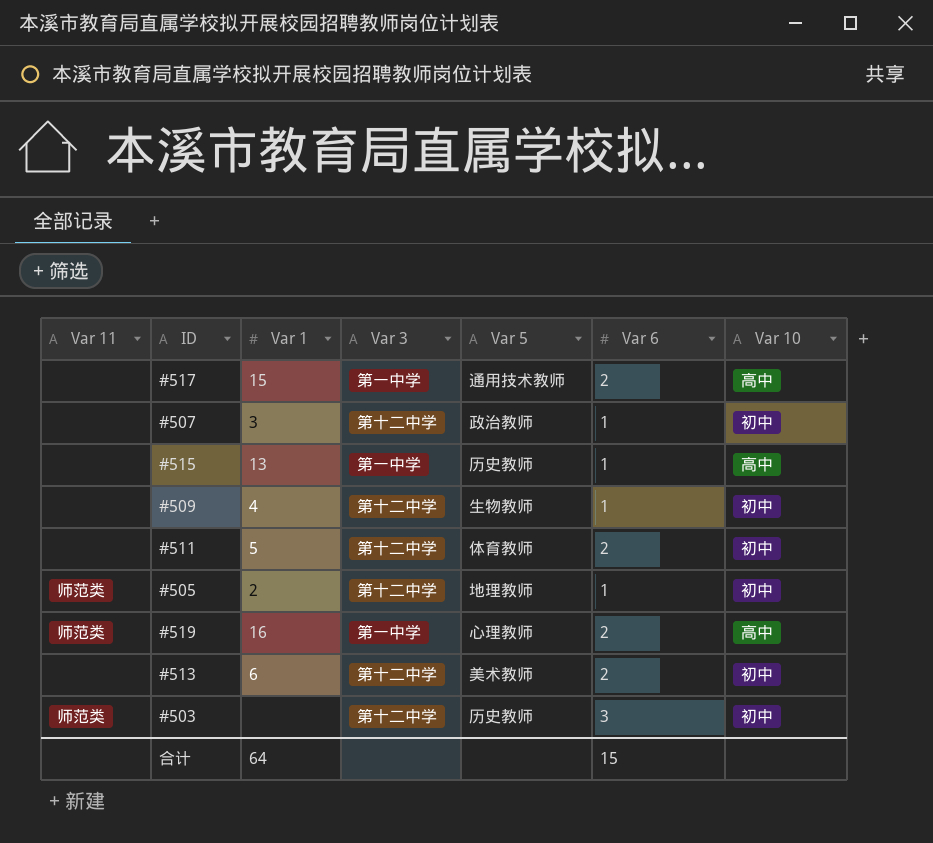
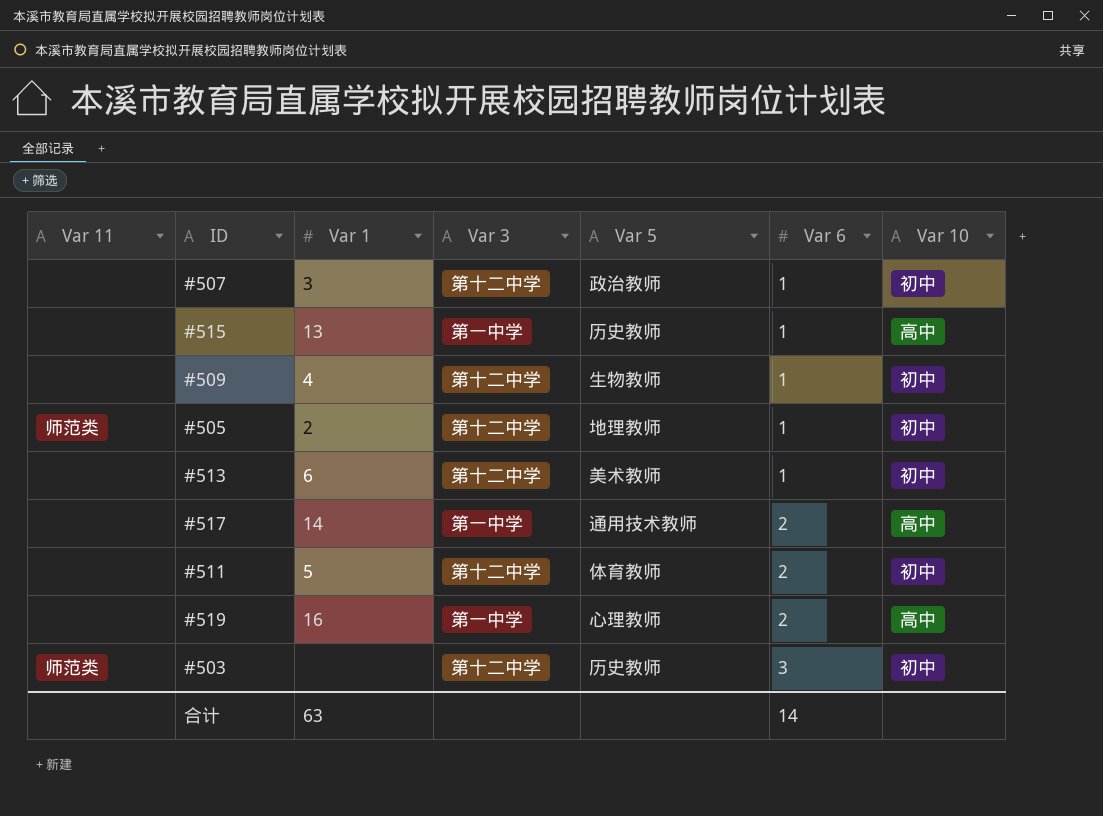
row order: none -> Var 6 ascending
#513 | Var 6: 2 -> 1
#517 | Var 1: 15 -> 14
#519 | Var 11: 师范类 -> none
合计 | Var 1: 64 -> 63
合计 | Var 6: 15 -> 14

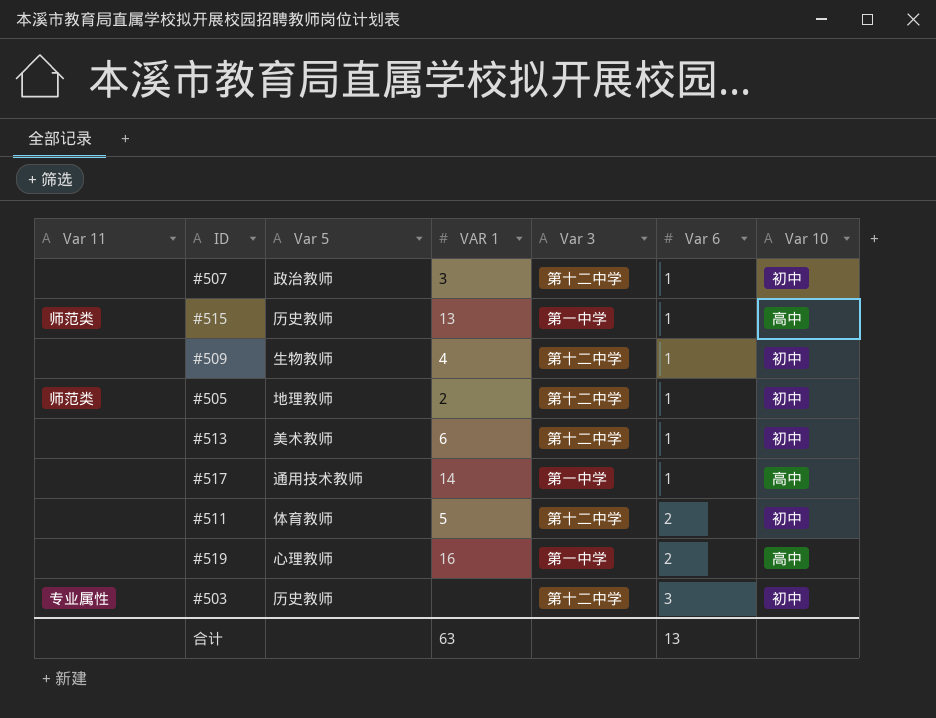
column Var 5 | position: 5 -> 3
column name: Var 1 -> VAR 1
#515 | Var 11: none -> 师范类
#517 | Var 6: 2 -> 1
#503 | Var 11: 师范类 -> 专业属性
合计 | Var 6: 14 -> 13

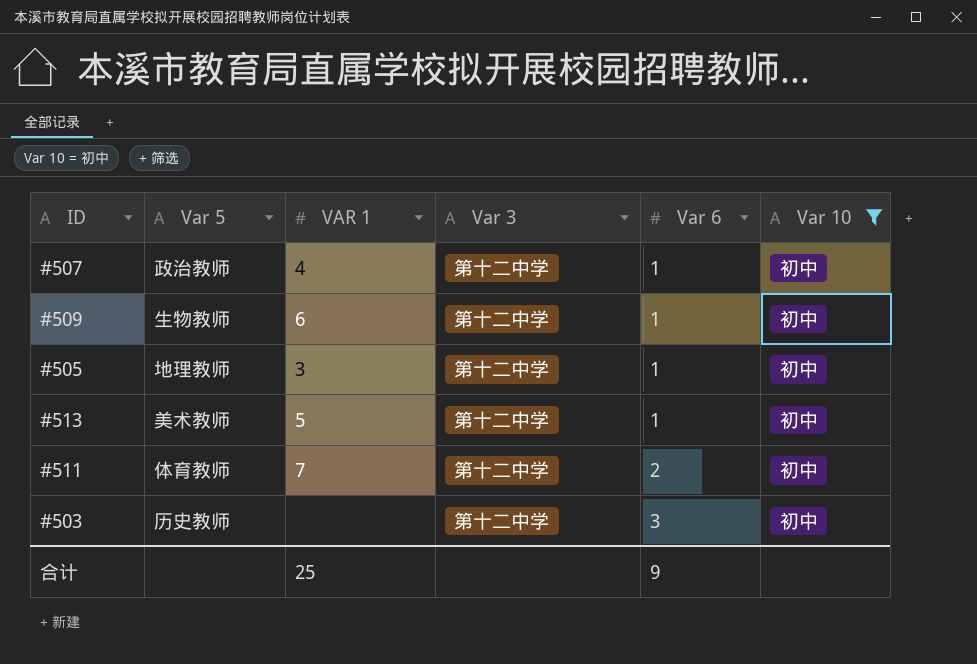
filter: none -> Var 10 = 初中
column Var 11 | position: 1 -> none
#507 | VAR 1: 3 -> 4
#509 | VAR 1: 4 -> 6
#505 | VAR 1: 2 -> 3
#513 | VAR 1: 6 -> 5
#511 | VAR 1: 5 -> 7
合计 | VAR 1: 63 -> 25
合计 | Var 6: 13 -> 9

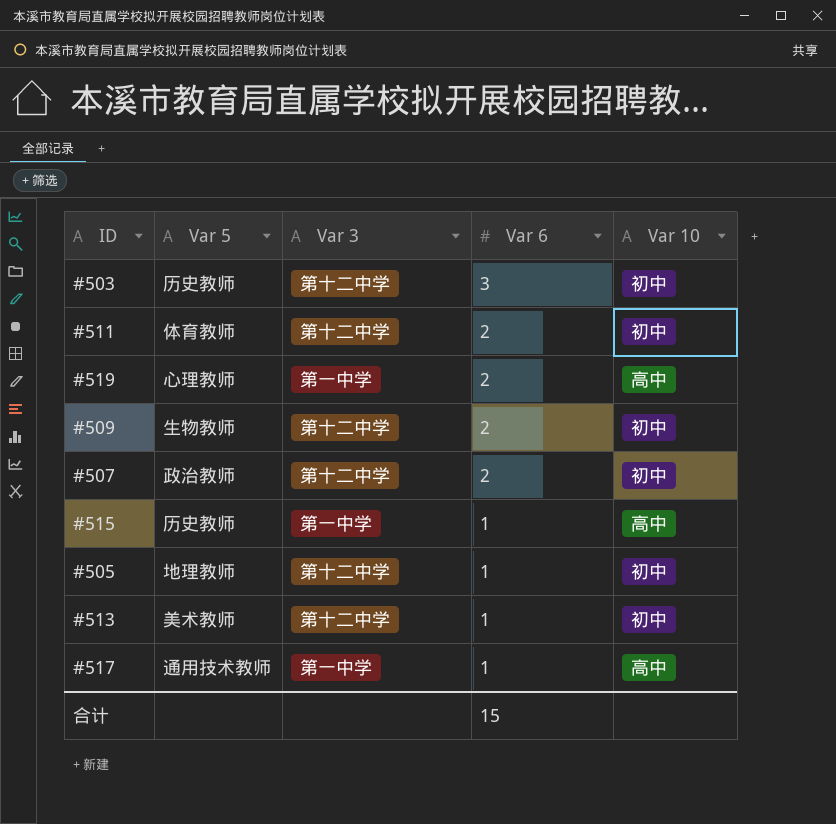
filter: Var 10 = 初中 -> none
row order: Var 6 ascending -> Var 6 descending
column VAR 1 | position: 3 -> none
#509 | Var 6: 1 -> 2
#507 | Var 6: 1 -> 2
合计 | Var 6: 9 -> 15

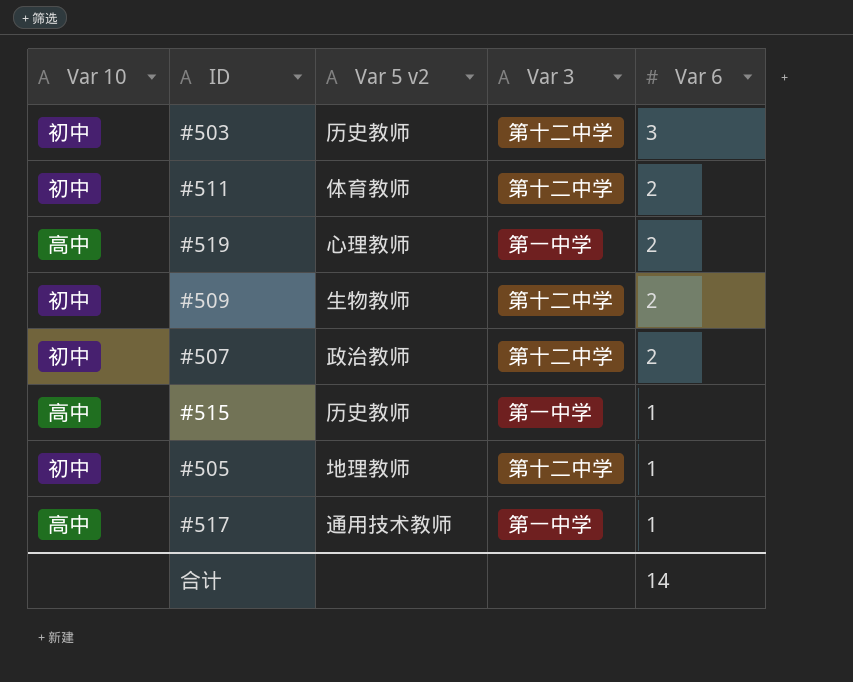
column Var 10 | position: 5 -> 1
column name: Var 5 -> Var 5 v2
row #513: 美术教师 | 第十二中学 | 1 | 初中 -> none
合计 | Var 6: 15 -> 14

